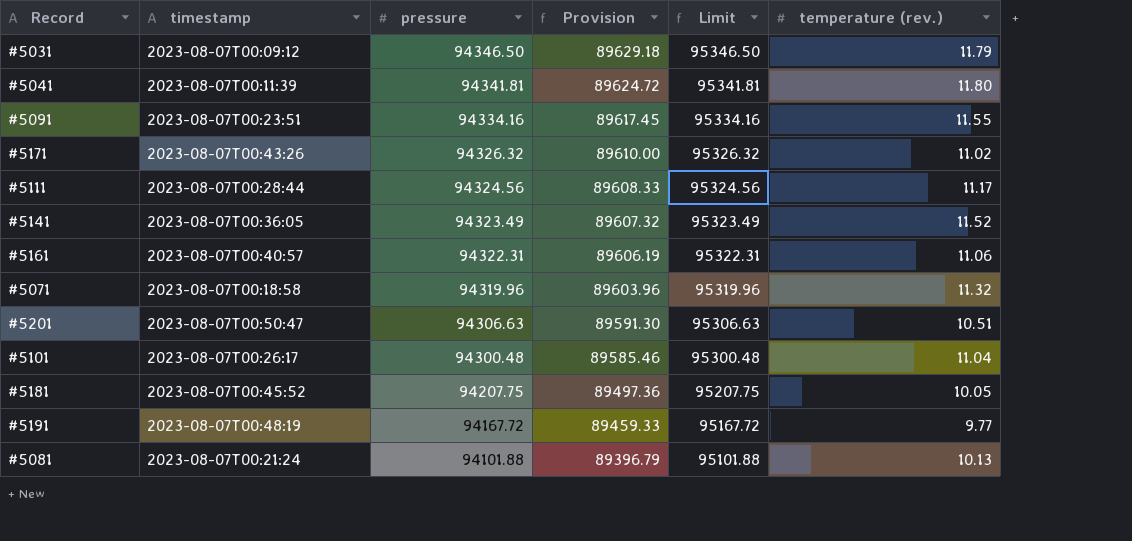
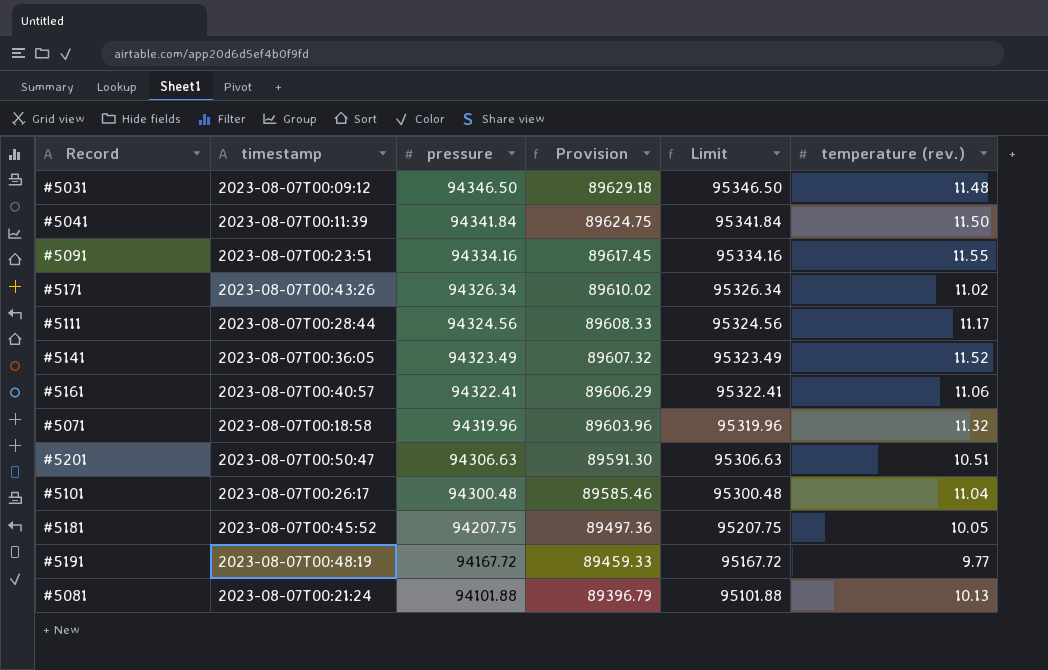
#5031 | temperature (rev.): 11.79 -> 11.48
#5041 | pressure: 94341.81 -> 94341.84
#5041 | Provision: 89624.72 -> 89624.75
#5041 | Limit: 95341.81 -> 95341.84
#5041 | temperature (rev.): 11.80 -> 11.50
#5171 | pressure: 94326.32 -> 94326.34
#5171 | Provision: 89610.00 -> 89610.02
#5171 | Limit: 95326.32 -> 95326.34
#5161 | pressure: 94322.31 -> 94322.41
#5161 | Provision: 89606.19 -> 89606.29
#5161 | Limit: 95322.31 -> 95322.41

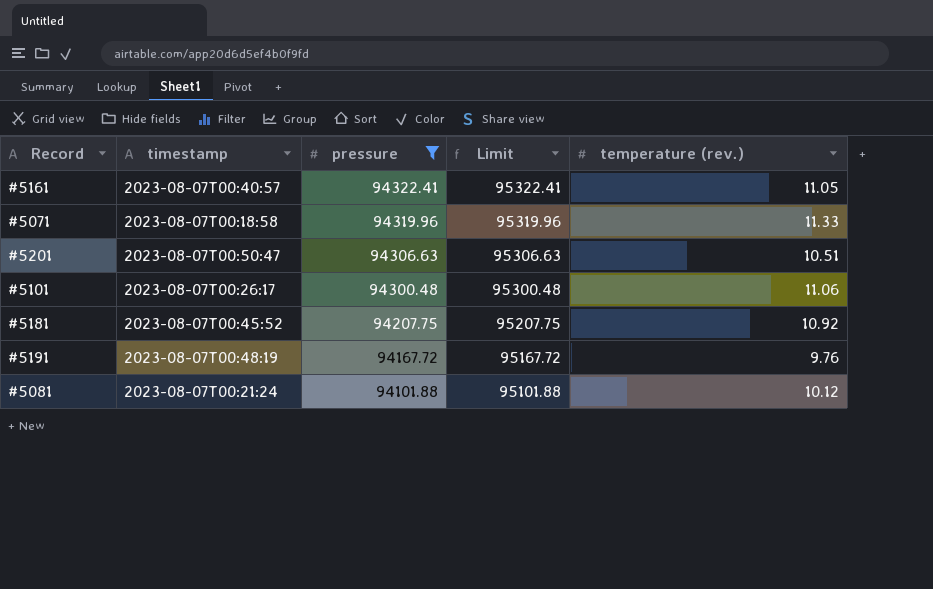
filter: none -> pressure <= 94322.41
column Provision | formula: [pressure] * 0.95 -> none
#5161 | temperature (rev.): 11.06 -> 11.05
#5071 | temperature (rev.): 11.32 -> 11.33
#5101 | temperature (rev.): 11.04 -> 11.06
#5181 | temperature (rev.): 10.05 -> 10.92
#5191 | temperature (rev.): 9.77 -> 9.76
#5081 | temperature (rev.): 10.13 -> 10.12

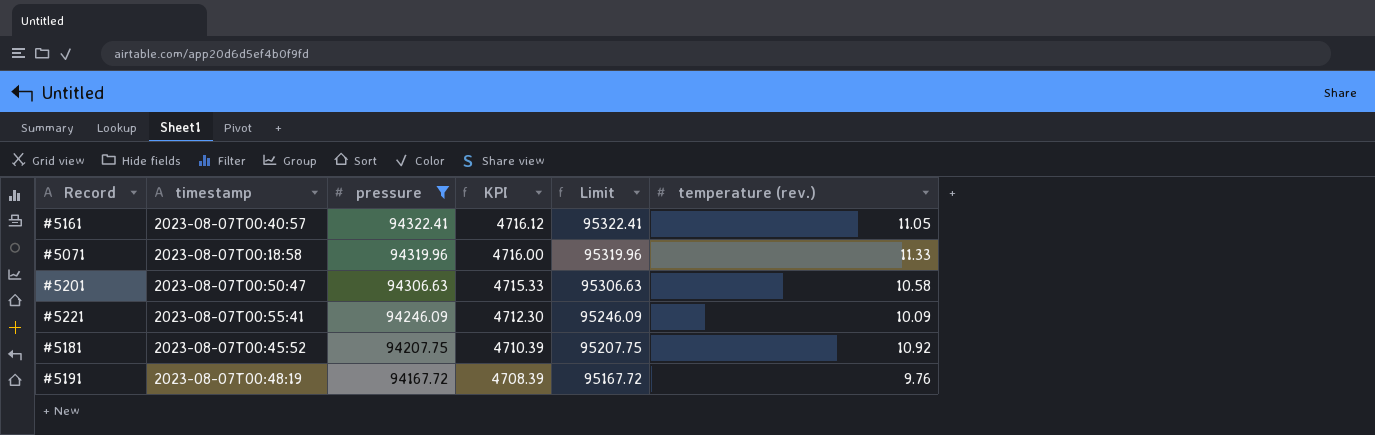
column KPI | formula: none -> [pressure] * 0.05
row #5101: 2023-08-07T00:26:17 | 94300.48 | 95300.48 | 11.06 -> none
row #5081: 2023-08-07T00:21:24 | 94101.88 | 95101.88 | 10.12 -> none
#5201 | temperature (rev.): 10.51 -> 10.58
row #5221: none -> 2023-08-07T00:55:41 | 94246.09 | 4712.30 | 95246.09 | 10.09

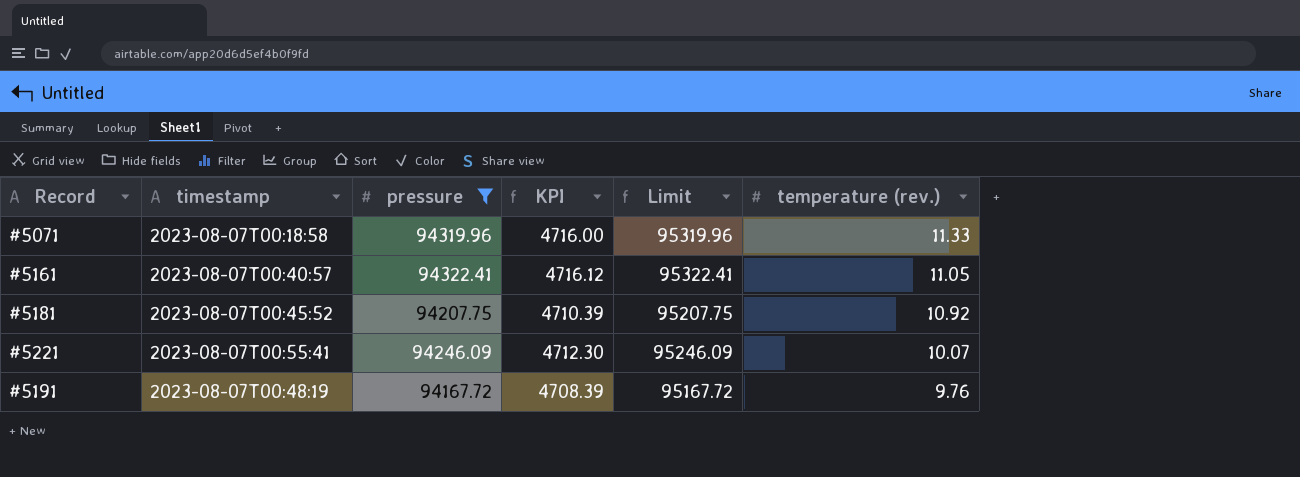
row order: pressure descending -> temperature (rev.) descending
row #5201: 2023-08-07T00:50:47 | 94306.63 | 4715.33 | 95306.63 | 10.58 -> none
#5221 | temperature (rev.): 10.09 -> 10.07

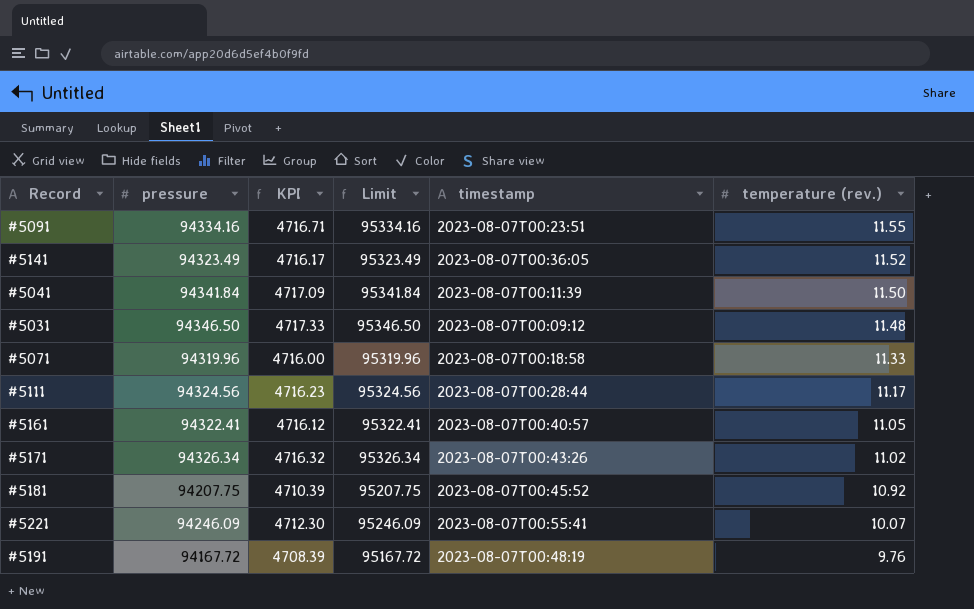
filter: pressure <= 94322.41 -> none
column timestamp | position: 2 -> 5

